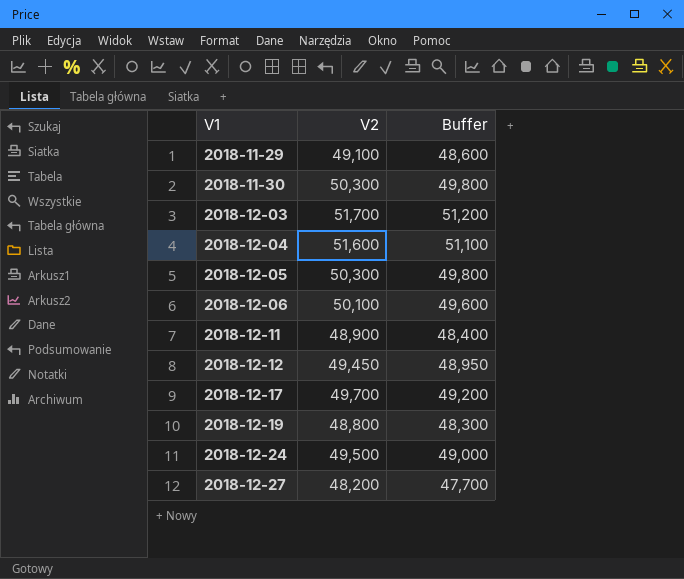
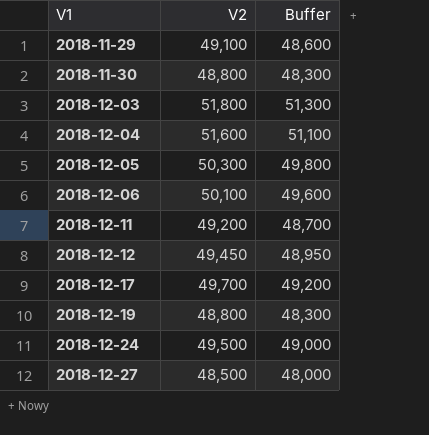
2018-11-30 | V2: 50,300 -> 48,800
2018-11-30 | Buffer: 49,800 -> 48,300
2018-12-03 | V2: 51,700 -> 51,800
2018-12-03 | Buffer: 51,200 -> 51,300
2018-12-11 | V2: 48,900 -> 49,200
2018-12-11 | Buffer: 48,400 -> 48,700
2018-12-27 | V2: 48,200 -> 48,500
2018-12-27 | Buffer: 47,700 -> 48,000

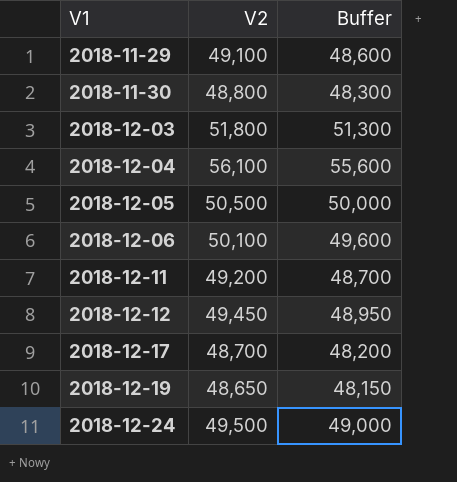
row 2018-12-27: 48,500 | 48,000 -> none
2018-12-04 | V2: 51,600 -> 56,100
2018-12-04 | Buffer: 51,100 -> 55,600
2018-12-05 | V2: 50,300 -> 50,500
2018-12-05 | Buffer: 49,800 -> 50,000
2018-12-17 | V2: 49,700 -> 48,700
2018-12-17 | Buffer: 49,200 -> 48,200
2018-12-19 | V2: 48,800 -> 48,650
2018-12-19 | Buffer: 48,300 -> 48,150

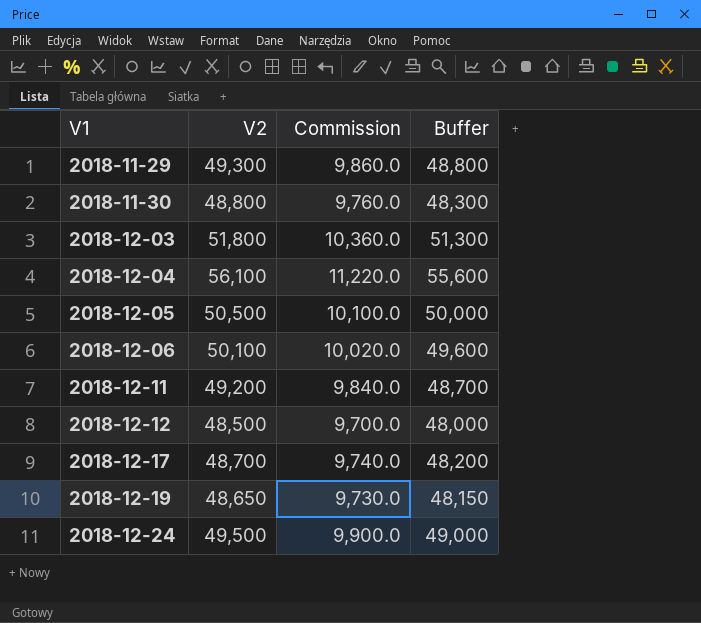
column Commission | formula: none -> [V2] * 0.2
2018-11-29 | V2: 49,100 -> 49,300
2018-11-29 | Buffer: 48,600 -> 48,800
2018-12-12 | V2: 49,450 -> 48,500
2018-12-12 | Buffer: 48,950 -> 48,000

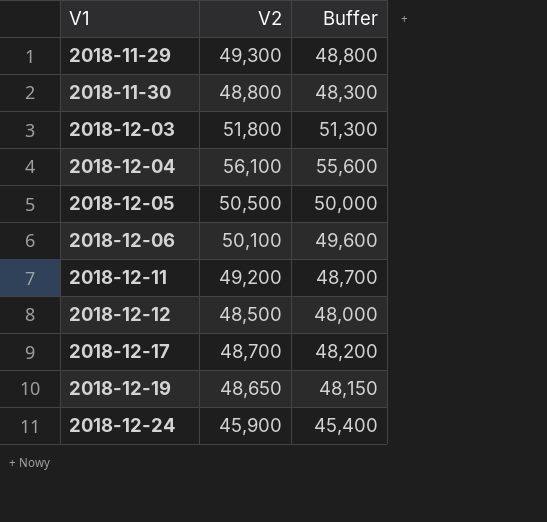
column Commission | formula: [V2] * 0.2 -> none
2018-12-24 | V2: 49,500 -> 45,900
2018-12-24 | Buffer: 49,000 -> 45,400

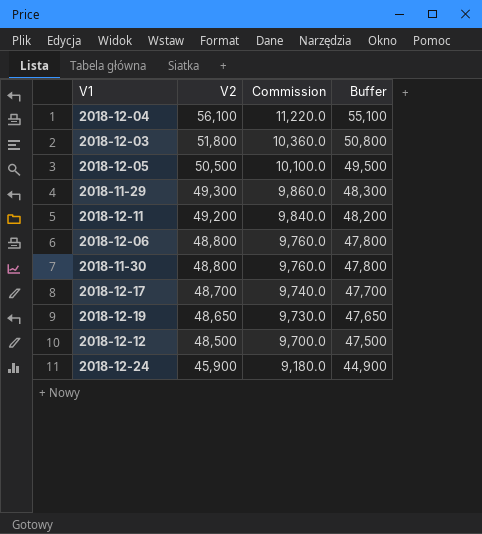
row order: V1 ascending -> V2 descending
column Commission | formula: none -> [V2] * 0.2
column Buffer | formula: [V2] - 500 -> [V2] - 1000
2018-12-06 | V2: 50,100 -> 48,800

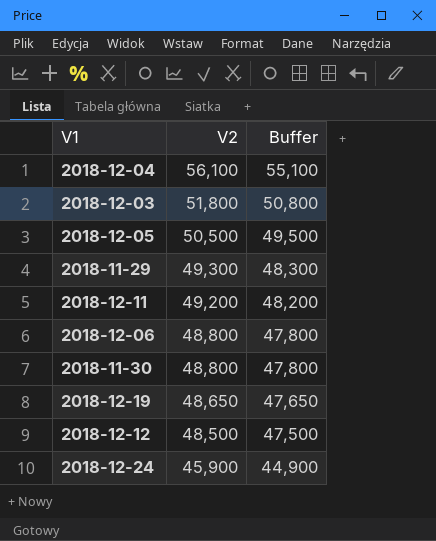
column Commission | formula: [V2] * 0.2 -> none
row 2018-12-17: 48,700 | 9,740.0 | 47,700 -> none

